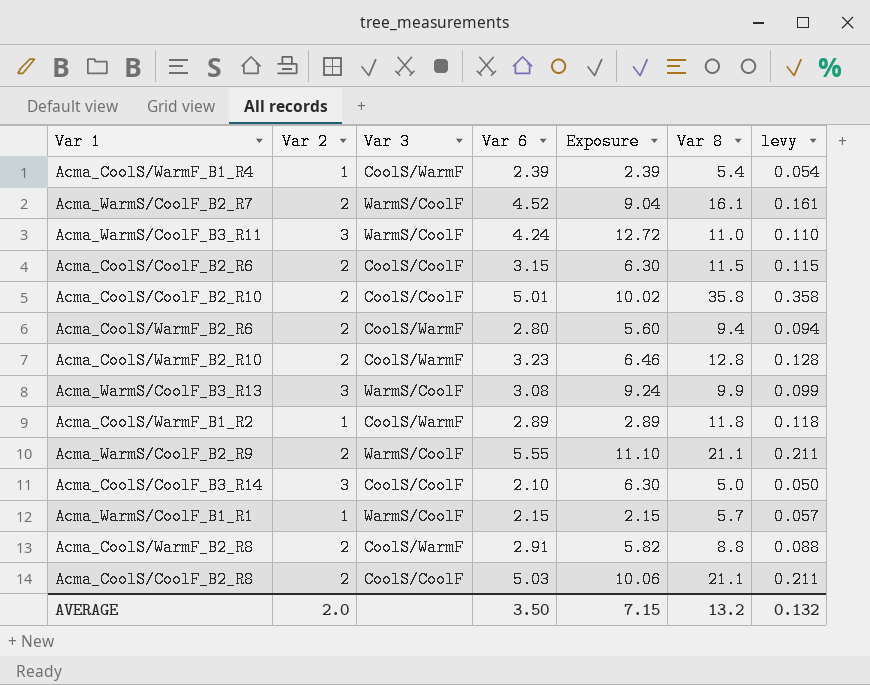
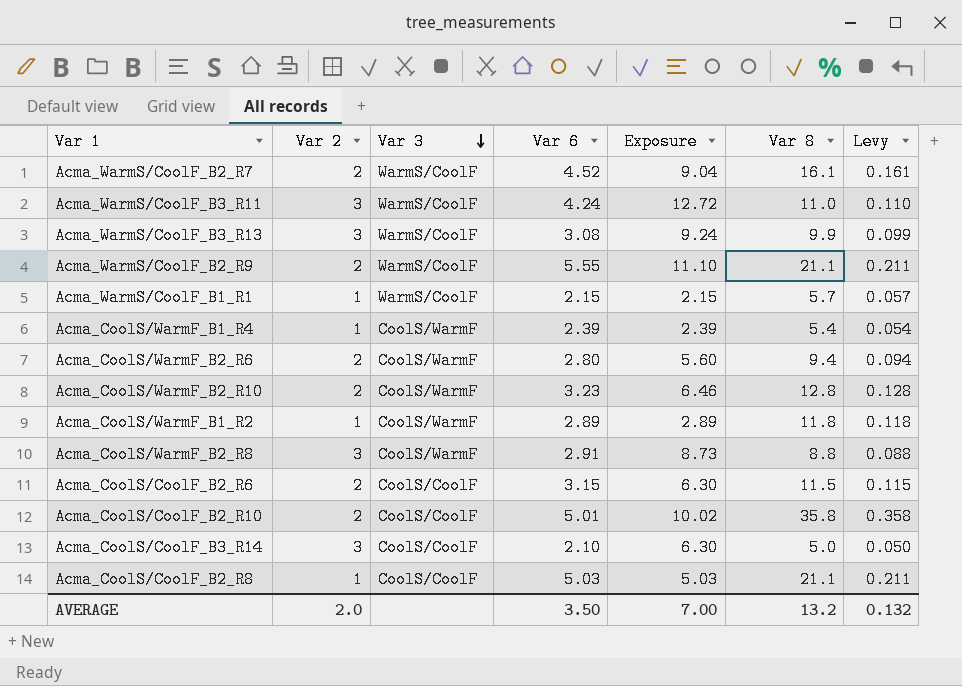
row order: none -> Var 3 descending
column name: levy -> Levy
Acma_CoolS/WarmF_B2_R8 | Var 2: 2 -> 3
Acma_CoolS/WarmF_B2_R8 | Exposure: 5.82 -> 8.73
Acma_CoolS/CoolF_B2_R8 | Var 2: 2 -> 1
Acma_CoolS/CoolF_B2_R8 | Exposure: 10.06 -> 5.03
AVERAGE | Exposure: 7.15 -> 7.00

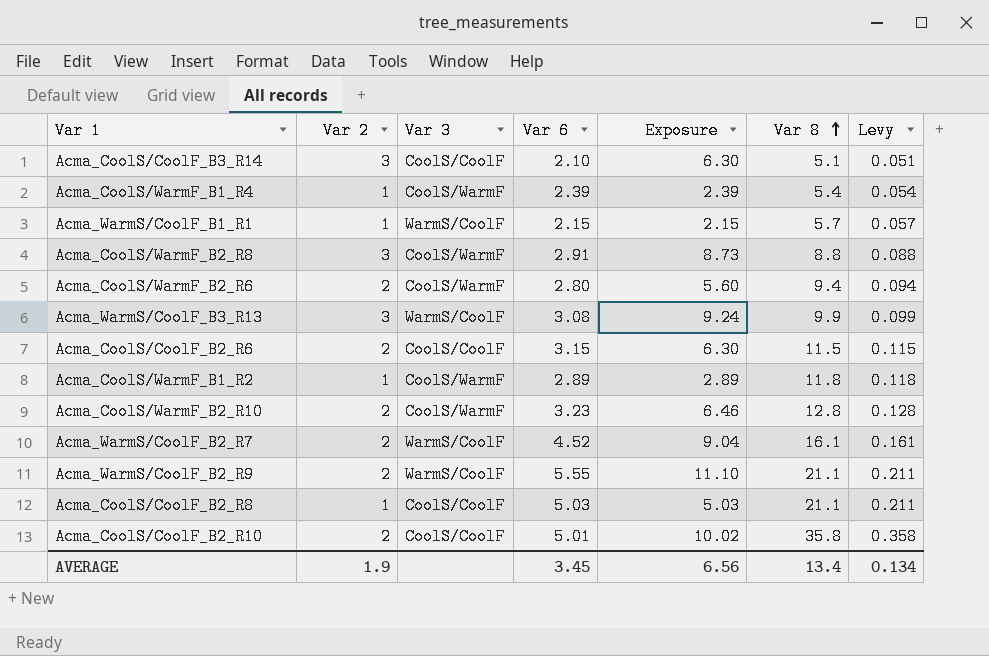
row order: Var 3 descending -> Var 8 ascending
row Acma_WarmS/CoolF_B3_R11: 3 | WarmS/CoolF | 4.24 | 12.72 | 11.0 | 0.110 -> none
Acma_CoolS/CoolF_B3_R14 | Var 8: 5.0 -> 5.1
Acma_CoolS/CoolF_B3_R14 | Levy: 0.050 -> 0.051
AVERAGE | Var 2: 2.0 -> 1.9
AVERAGE | Var 6: 3.50 -> 3.45
AVERAGE | Exposure: 7.00 -> 6.56
AVERAGE | Var 8: 13.2 -> 13.4
AVERAGE | Levy: 0.132 -> 0.134

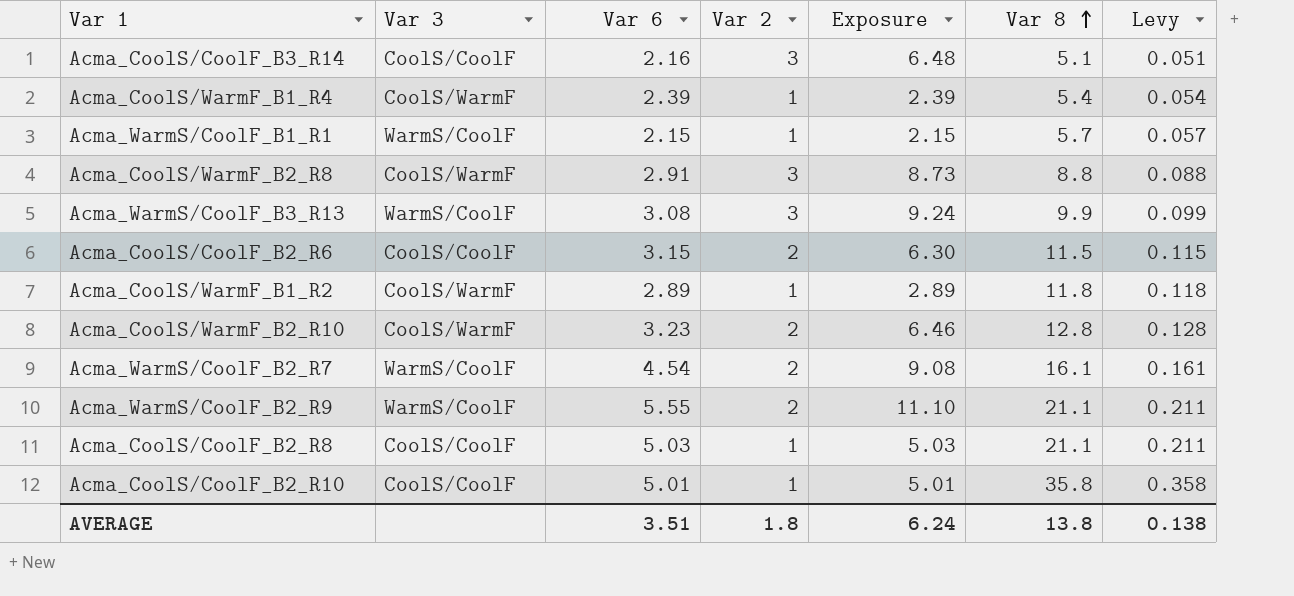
column Var 2 | position: 2 -> 4
row Acma_CoolS/WarmF_B2_R6: 2 | CoolS/WarmF | 2.80 | 5.60 | 9.4 | 0.094 -> none
Acma_CoolS/CoolF_B3_R14 | Var 6: 2.10 -> 2.16
Acma_CoolS/CoolF_B3_R14 | Exposure: 6.30 -> 6.48
Acma_WarmS/CoolF_B2_R7 | Var 6: 4.52 -> 4.54
Acma_WarmS/CoolF_B2_R7 | Exposure: 9.04 -> 9.08
Acma_CoolS/CoolF_B2_R10 | Var 2: 2 -> 1
Acma_CoolS/CoolF_B2_R10 | Exposure: 10.02 -> 5.01
AVERAGE | Var 6: 3.45 -> 3.51
AVERAGE | Var 2: 1.9 -> 1.8
AVERAGE | Exposure: 6.56 -> 6.24
AVERAGE | Var 8: 13.4 -> 13.8
AVERAGE | Levy: 0.134 -> 0.138

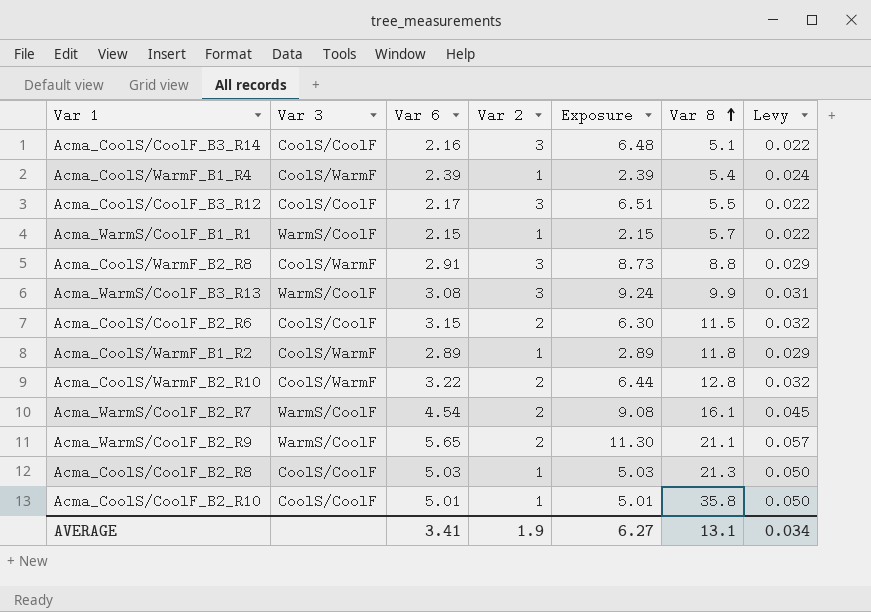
column Levy | formula: [Var 8] * 0.01 -> [Var 6] * 0.01
row Acma_CoolS/CoolF_B3_R12: none -> CoolS/CoolF | 2.17 | 3 | 6.51 | 5.5 | 0.022
Acma_CoolS/WarmF_B2_R10 | Var 6: 3.23 -> 3.22
Acma_CoolS/WarmF_B2_R10 | Exposure: 6.46 -> 6.44
Acma_WarmS/CoolF_B2_R9 | Var 6: 5.55 -> 5.65
Acma_WarmS/CoolF_B2_R9 | Exposure: 11.10 -> 11.30
Acma_CoolS/CoolF_B2_R8 | Var 8: 21.1 -> 21.3
AVERAGE | Var 6: 3.51 -> 3.41
AVERAGE | Var 2: 1.8 -> 1.9
AVERAGE | Exposure: 6.24 -> 6.27
AVERAGE | Var 8: 13.8 -> 13.1
AVERAGE | Levy: 0.138 -> 0.034

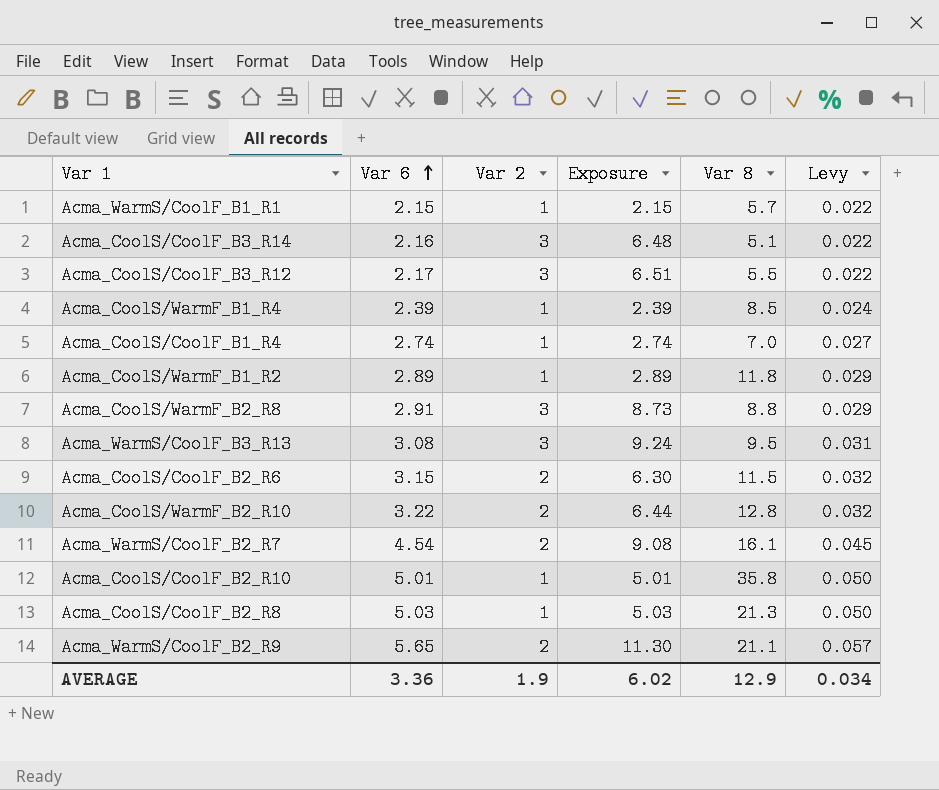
row order: Var 8 ascending -> Var 6 ascending
column Var 3 | position: 2 -> none
Acma_CoolS/WarmF_B1_R4 | Var 8: 5.4 -> 8.5
row Acma_CoolS/CoolF_B1_R4: none -> 2.74 | 1 | 2.74 | 7.0 | 0.027
Acma_WarmS/CoolF_B3_R13 | Var 8: 9.9 -> 9.5
AVERAGE | Var 6: 3.41 -> 3.36
AVERAGE | Exposure: 6.27 -> 6.02
AVERAGE | Var 8: 13.1 -> 12.9

